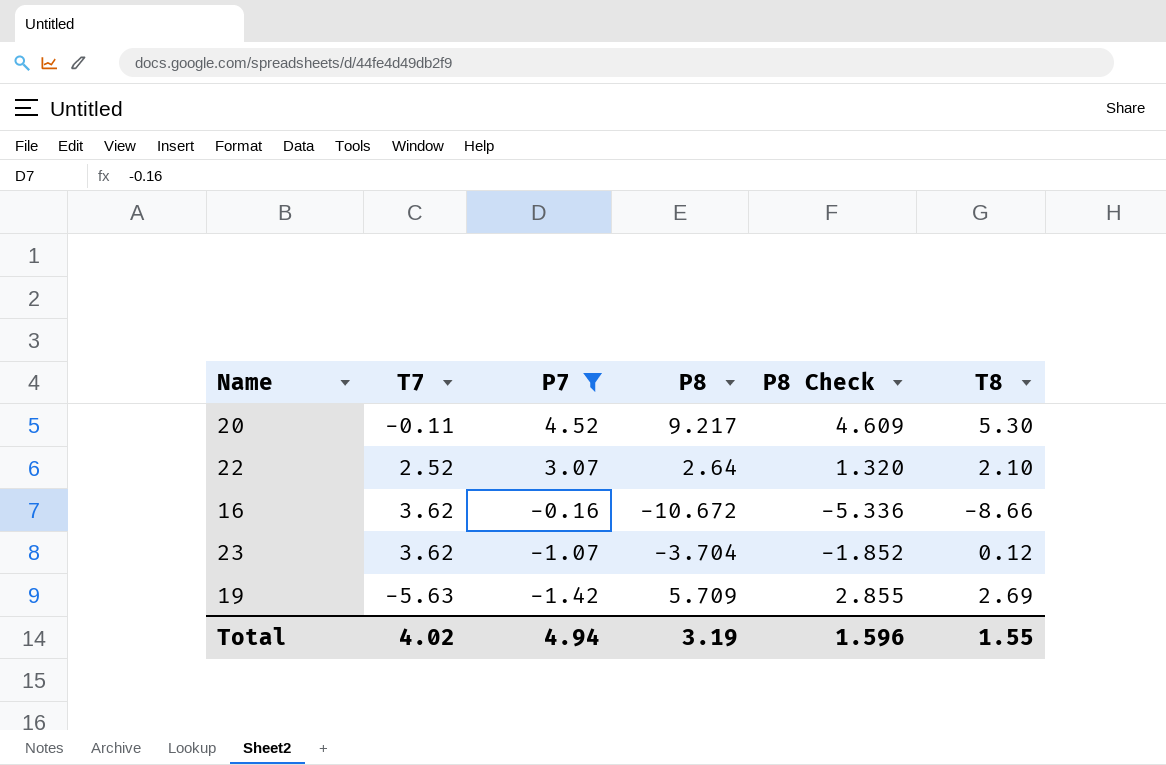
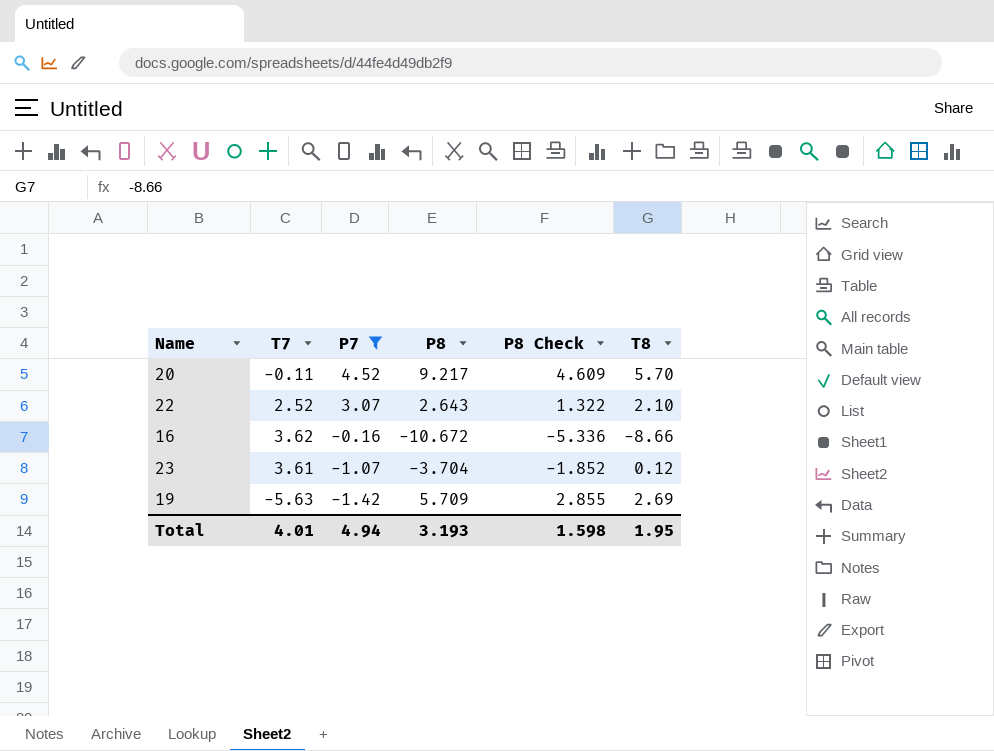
20 | T8: 5.30 -> 5.70
22 | P8: 2.64 -> 2.643
22 | P8 Check: 1.320 -> 1.322
23 | T7: 3.62 -> 3.61
Total | T7: 4.02 -> 4.01
Total | P8: 3.19 -> 3.193
Total | P8 Check: 1.596 -> 1.598
Total | T8: 1.55 -> 1.95

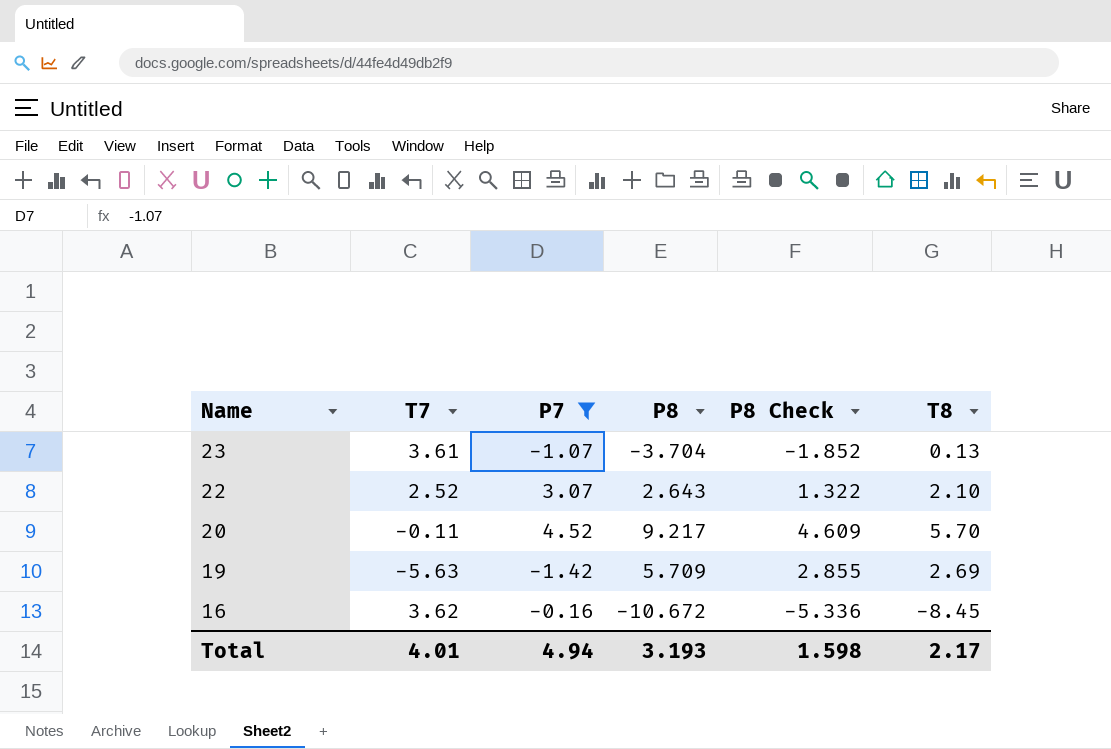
row order: P7 descending -> Name descending
23 | T8: 0.12 -> 0.13
16 | T8: -8.66 -> -8.45
Total | T8: 1.95 -> 2.17

